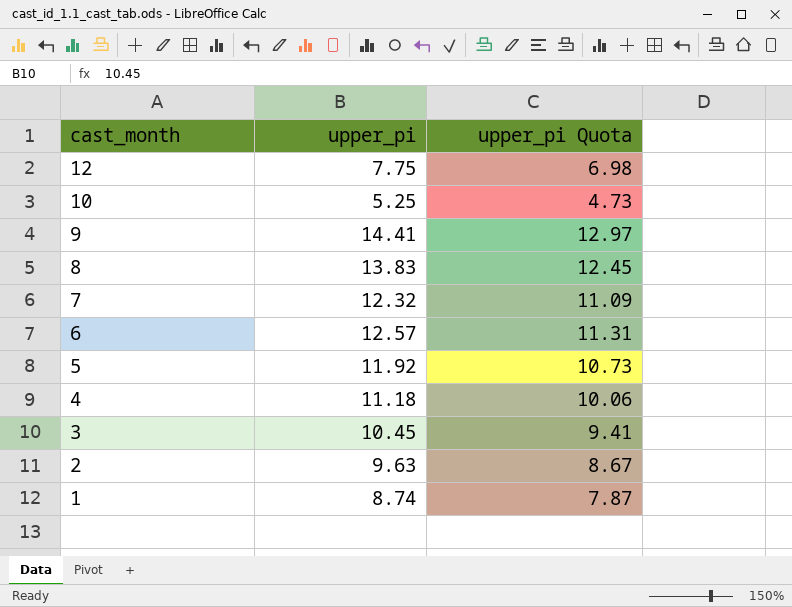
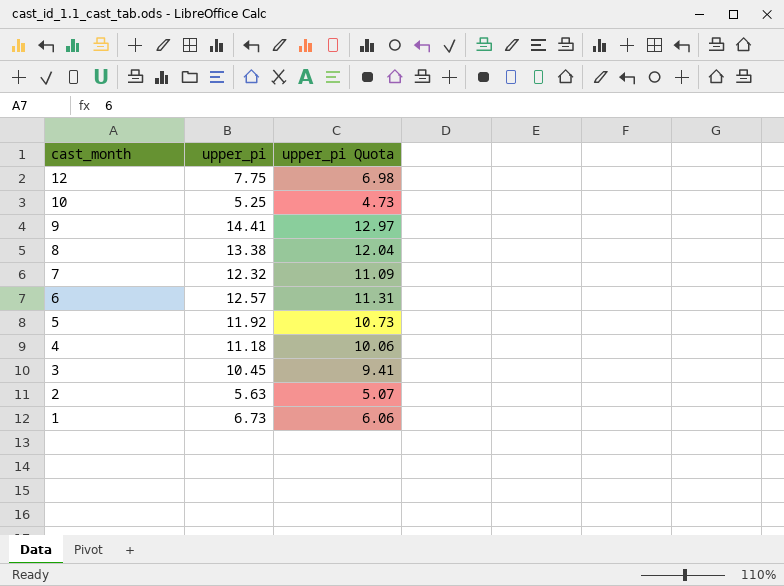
8 | upper_pi: 13.83 -> 13.38
8 | upper_pi Quota: 12.45 -> 12.04
2 | upper_pi: 9.63 -> 5.63
2 | upper_pi Quota: 8.67 -> 5.07
1 | upper_pi: 8.74 -> 6.73
1 | upper_pi Quota: 7.87 -> 6.06

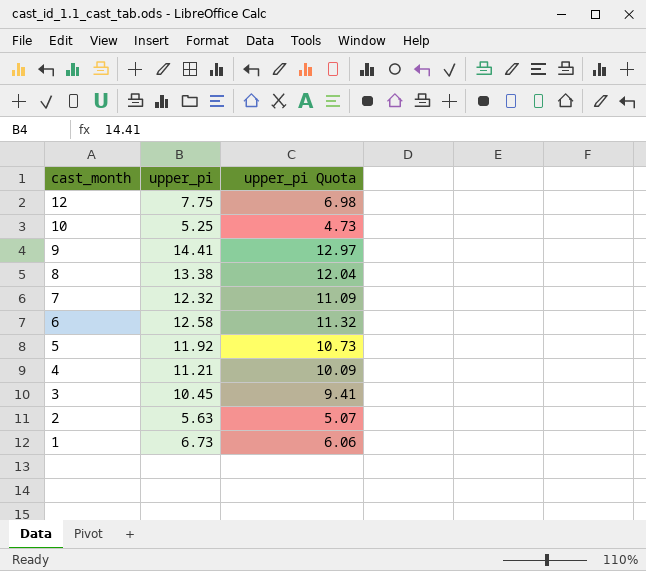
6 | upper_pi: 12.57 -> 12.58
6 | upper_pi Quota: 11.31 -> 11.32
4 | upper_pi: 11.18 -> 11.21
4 | upper_pi Quota: 10.06 -> 10.09

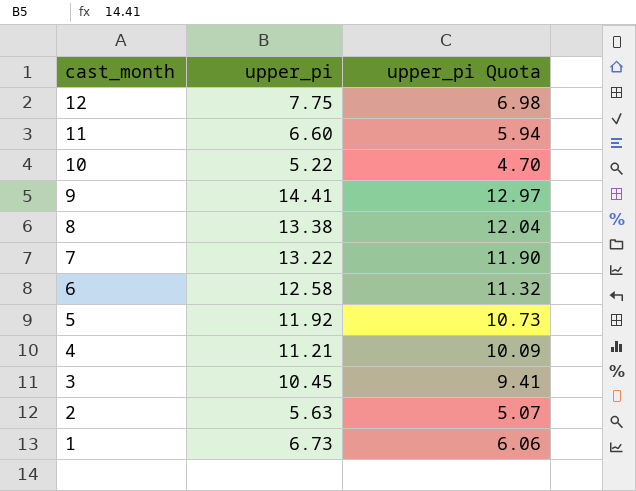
row 11: none -> 6.60 | 5.94
10 | upper_pi: 5.25 -> 5.22
10 | upper_pi Quota: 4.73 -> 4.70
7 | upper_pi: 12.32 -> 13.22
7 | upper_pi Quota: 11.09 -> 11.90

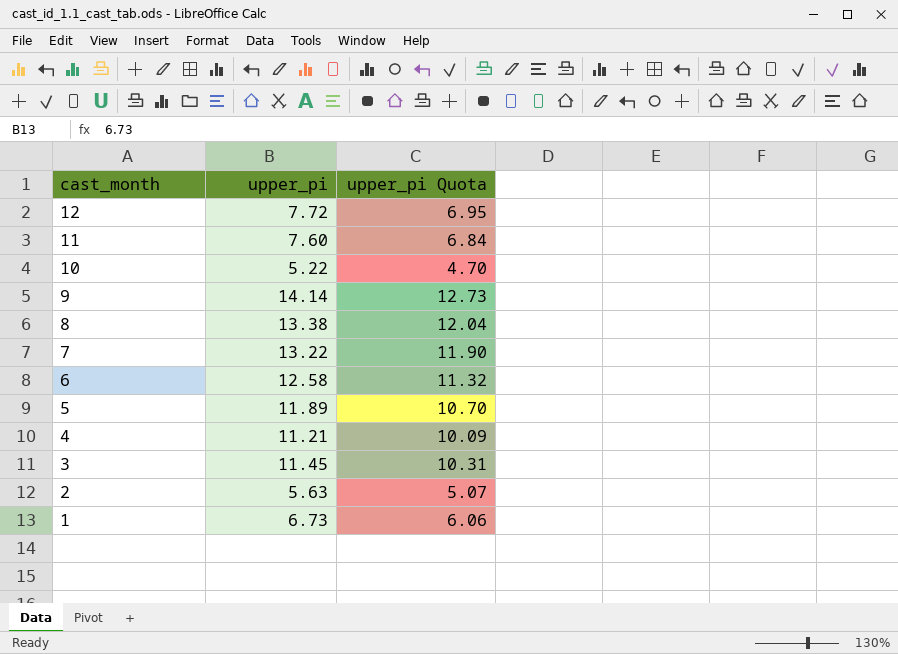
12 | upper_pi: 7.75 -> 7.72
12 | upper_pi Quota: 6.98 -> 6.95
11 | upper_pi: 6.60 -> 7.60
11 | upper_pi Quota: 5.94 -> 6.84
9 | upper_pi: 14.41 -> 14.14
9 | upper_pi Quota: 12.97 -> 12.73
5 | upper_pi: 11.92 -> 11.89
5 | upper_pi Quota: 10.73 -> 10.70
3 | upper_pi: 10.45 -> 11.45
3 | upper_pi Quota: 9.41 -> 10.31

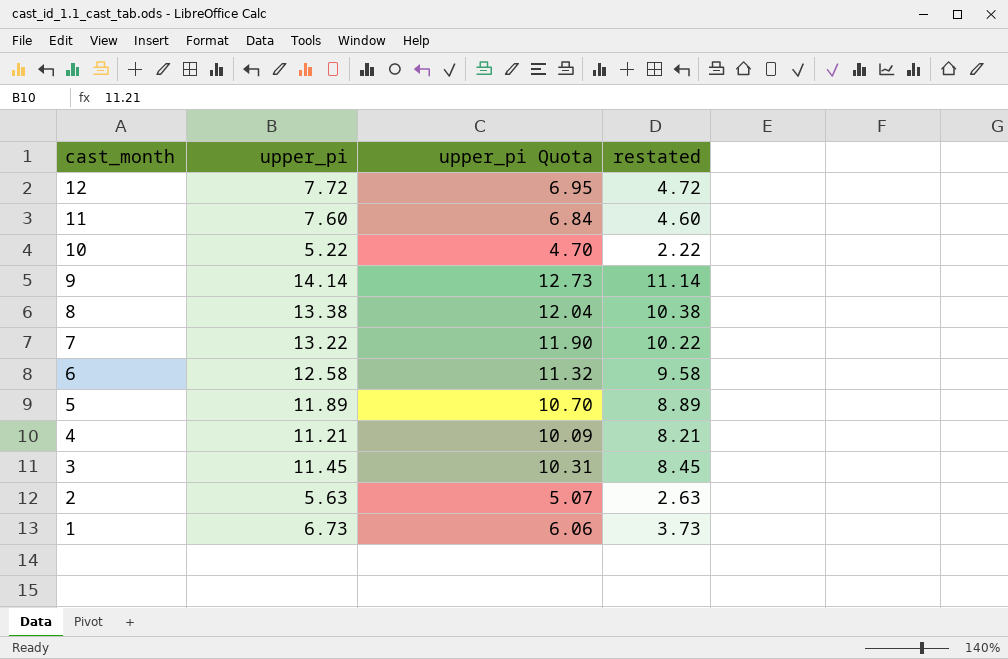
column restated | formula: none -> [upper_pi] - 3

